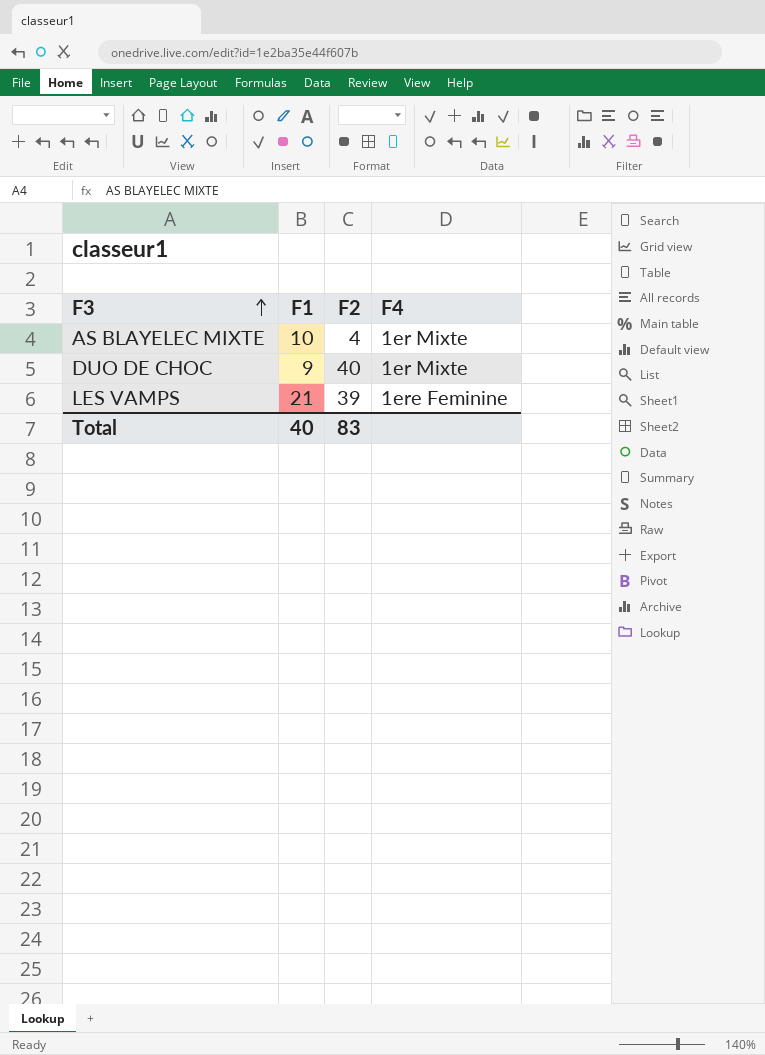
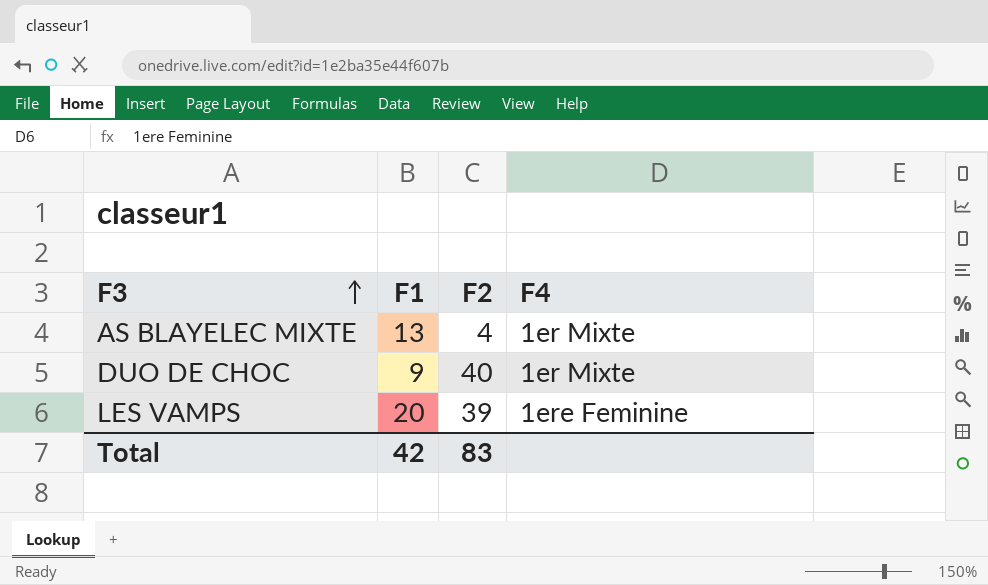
AS BLAYELEC MIXTE | F1: 10 -> 13
LES VAMPS | F1: 21 -> 20
Total | F1: 40 -> 42

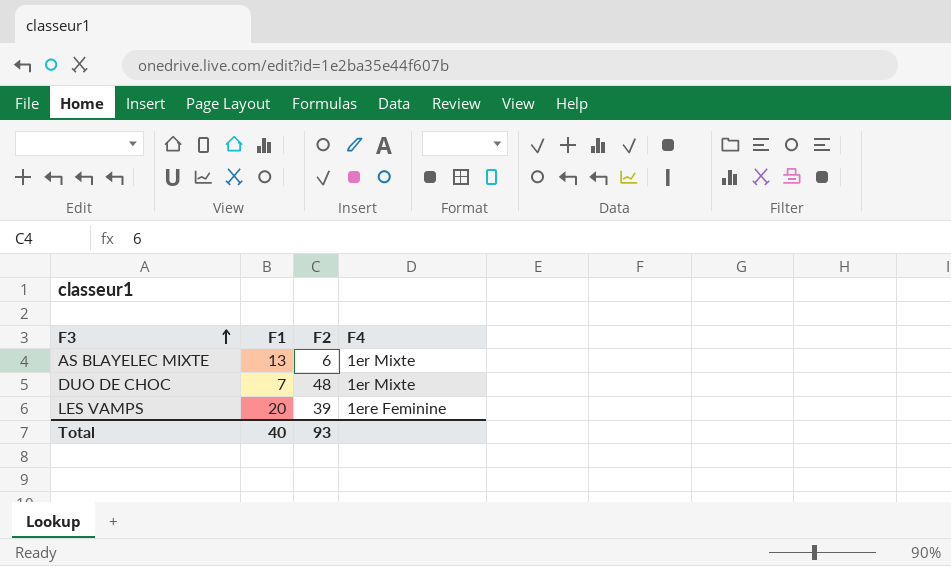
AS BLAYELEC MIXTE | F2: 4 -> 6
DUO DE CHOC | F1: 9 -> 7
DUO DE CHOC | F2: 40 -> 48
Total | F1: 42 -> 40
Total | F2: 83 -> 93

